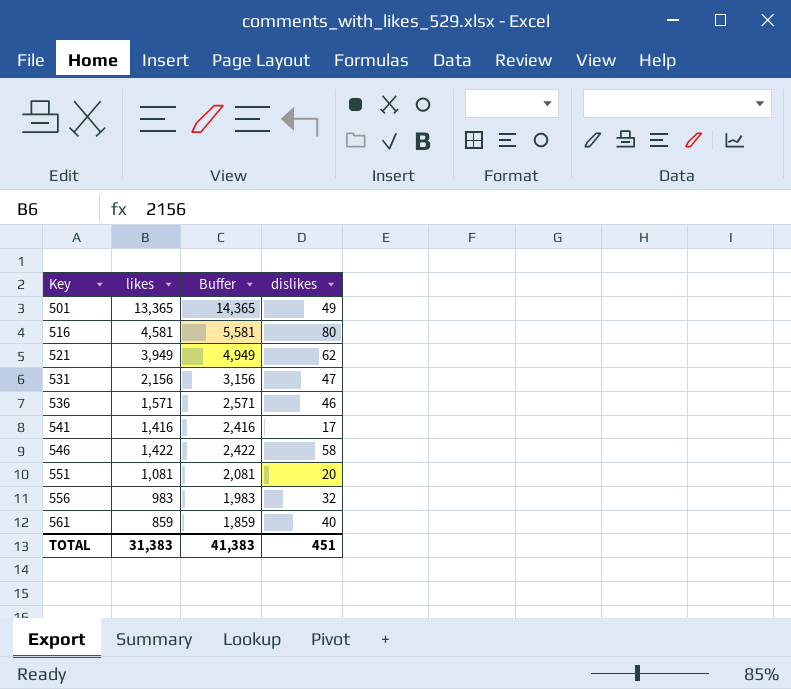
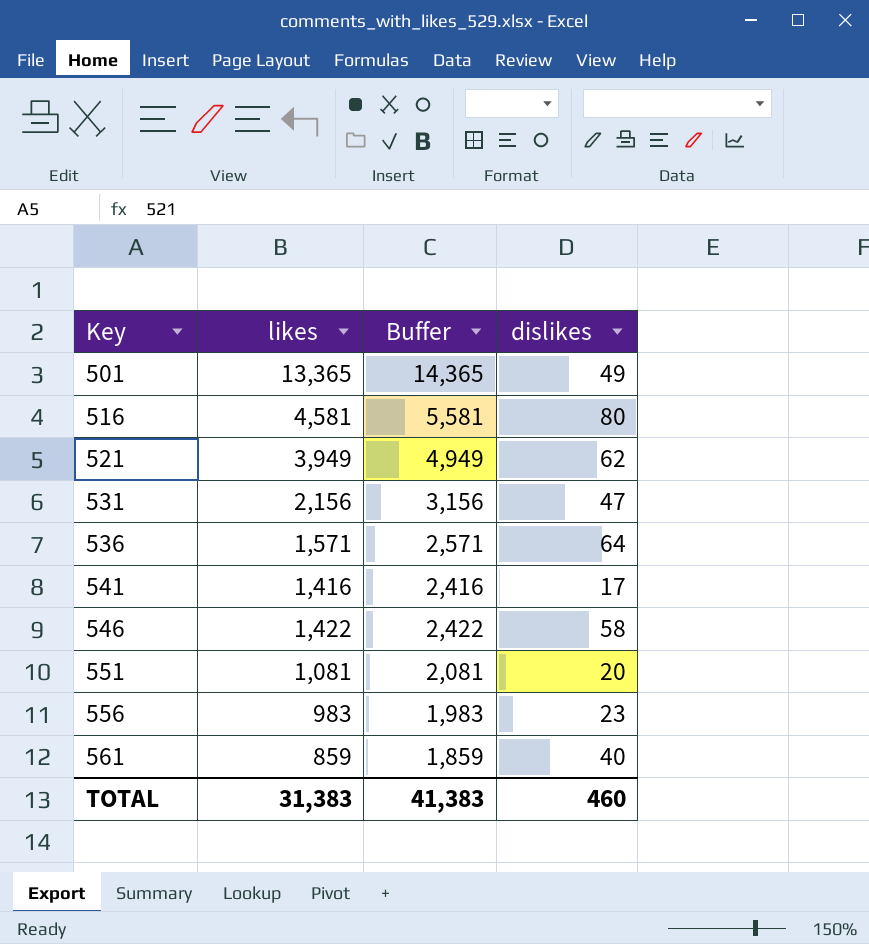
536 | dislikes: 46 -> 64
556 | dislikes: 32 -> 23
TOTAL | dislikes: 451 -> 460

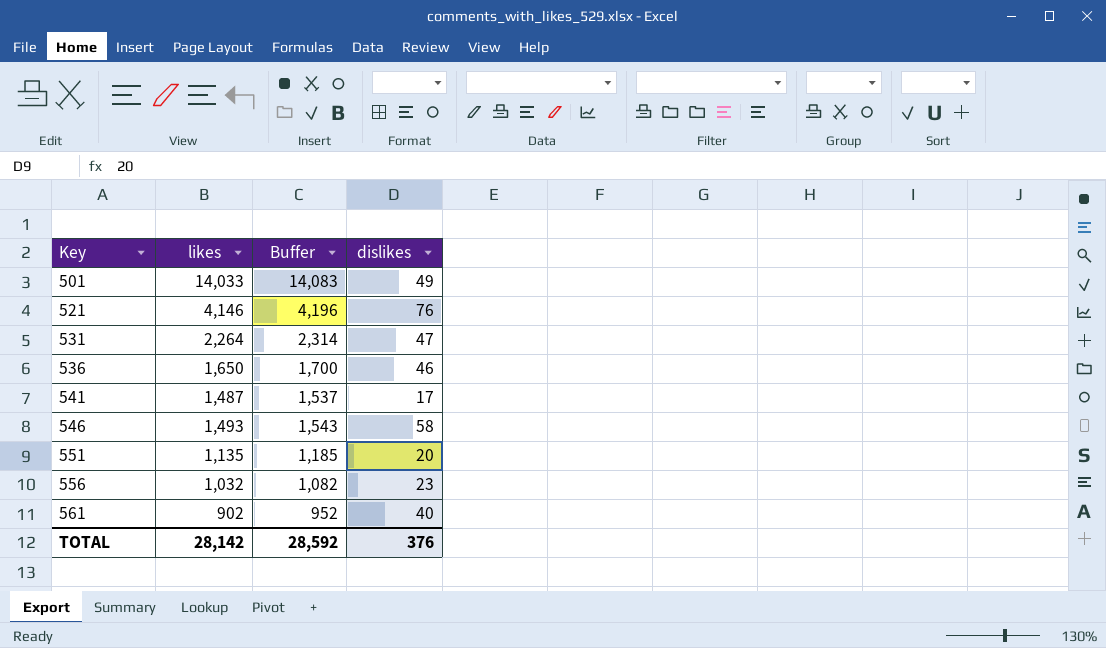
column Buffer | formula: [likes] + 1000 -> [likes] + 50
row 516: 4,581 | 5,581 | 80 -> none
501 | likes: 13,365 -> 14,033
521 | likes: 3,949 -> 4,146
521 | dislikes: 62 -> 76
531 | likes: 2,156 -> 2,264
536 | likes: 1,571 -> 1,650
536 | dislikes: 64 -> 46
541 | likes: 1,416 -> 1,487
546 | likes: 1,422 -> 1,493
551 | likes: 1,081 -> 1,135
556 | likes: 983 -> 1,032
561 | likes: 859 -> 902
TOTAL | likes: 31,383 -> 28,142
TOTAL | Buffer: 41,383 -> 28,592
TOTAL | dislikes: 460 -> 376

